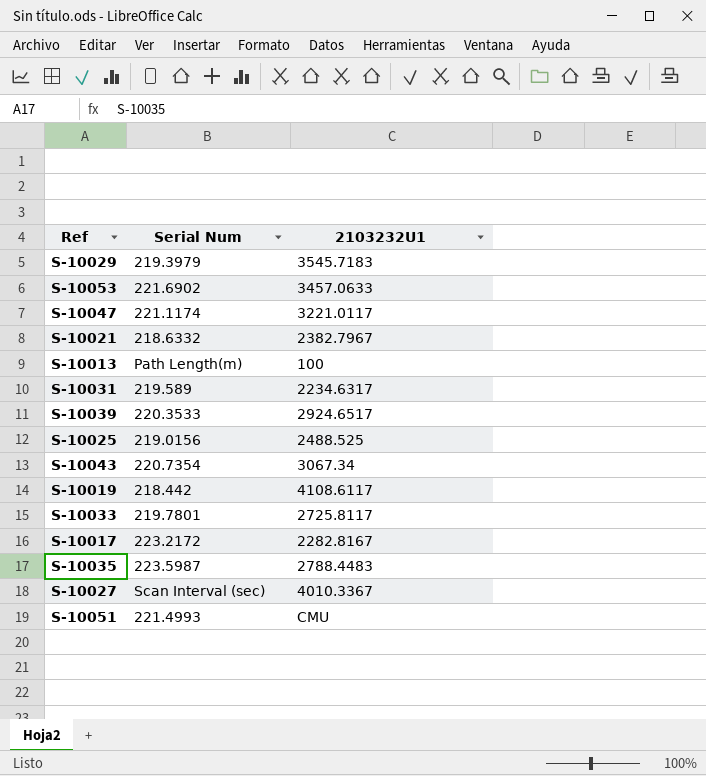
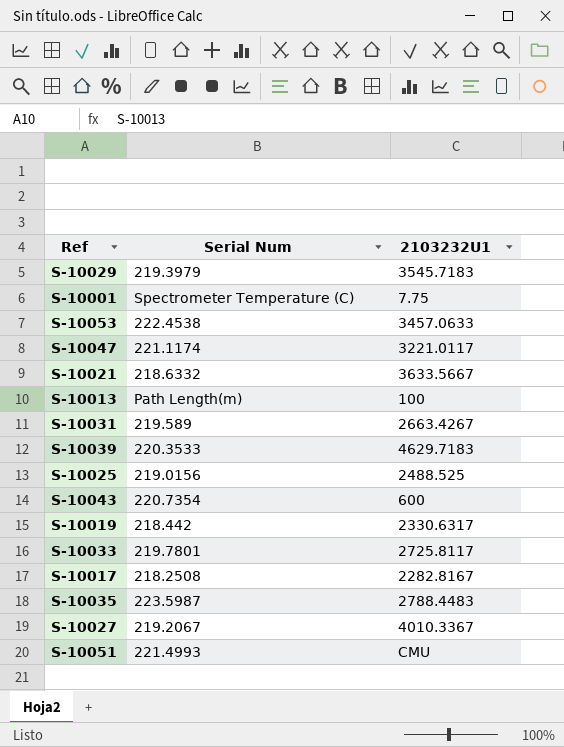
row S-10001: none -> Spectrometer Temperature (C) | 7.75
S-10053 | Serial Num: 221.6902 -> 222.4538
S-10021 | 2103232U1: 2382.7967 -> 3633.5667
S-10031 | 2103232U1: 2234.6317 -> 2663.4267
S-10039 | 2103232U1: 2924.6517 -> 4629.7183
S-10043 | 2103232U1: 3067.34 -> 600
S-10019 | 2103232U1: 4108.6117 -> 2330.6317
S-10017 | Serial Num: 223.2172 -> 218.2508
S-10027 | Serial Num: Scan Interval (sec) -> 219.2067

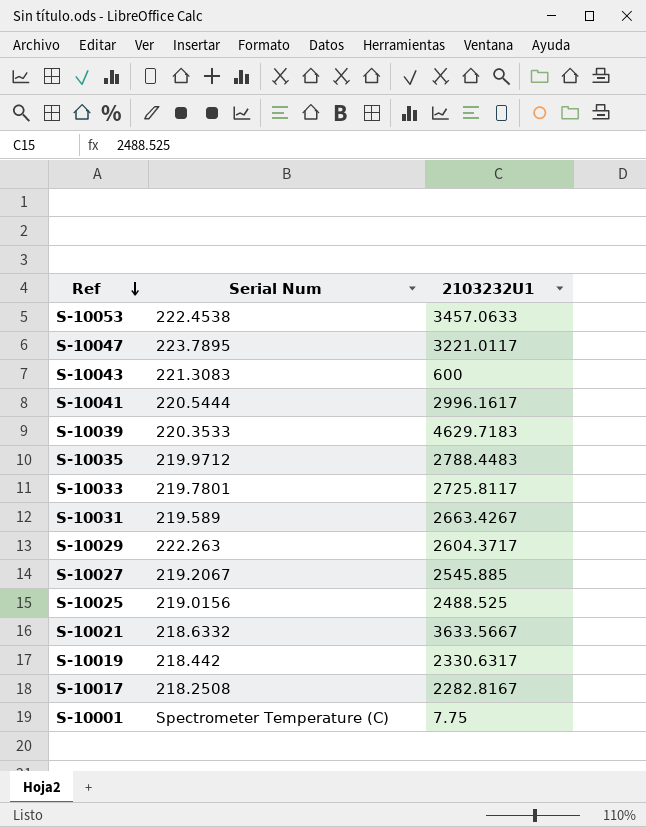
row order: none -> Ref descending
row S-10013: Path Length(m) | 100 -> none
row S-10051: 221.4993 | CMU -> none
S-10047 | Serial Num: 221.1174 -> 223.7895
S-10043 | Serial Num: 220.7354 -> 221.3083
row S-10041: none -> 220.5444 | 2996.1617
S-10035 | Serial Num: 223.5987 -> 219.9712
S-10029 | Serial Num: 219.3979 -> 222.263
S-10029 | 2103232U1: 3545.7183 -> 2604.3717
S-10027 | 2103232U1: 4010.3367 -> 2545.885

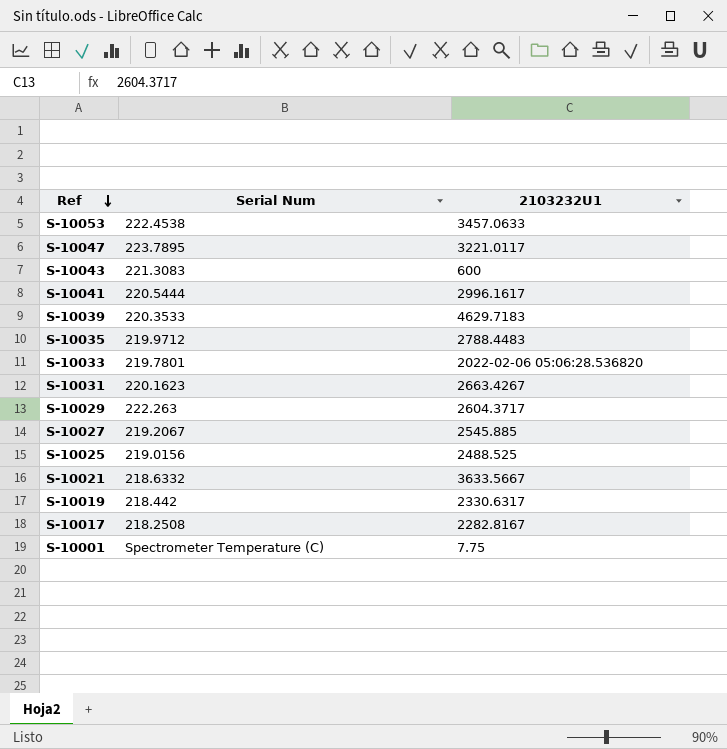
S-10033 | 2103232U1: 2725.8117 -> 2022-02-06 05:06:28.536820
S-10031 | Serial Num: 219.589 -> 220.1623

